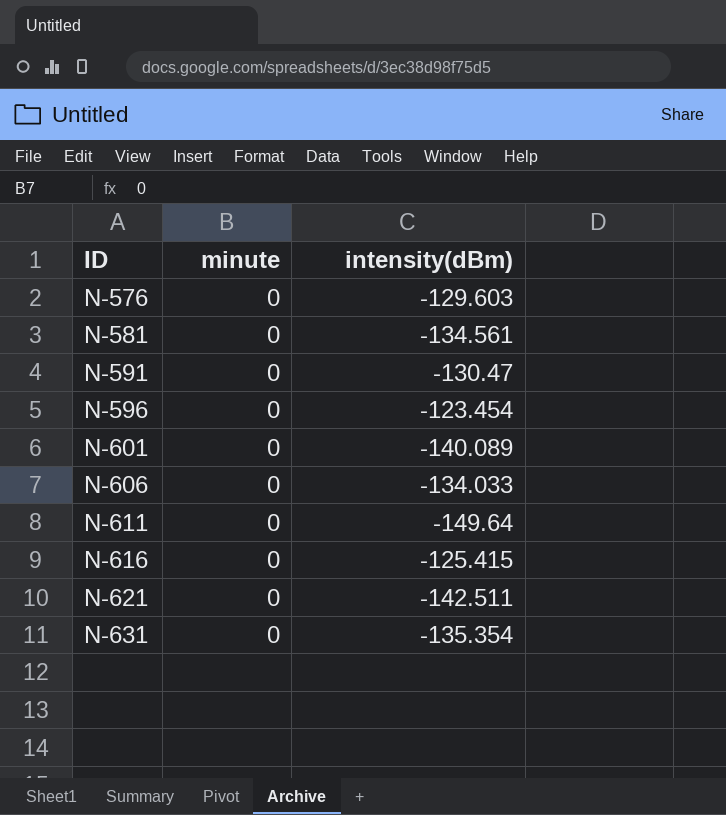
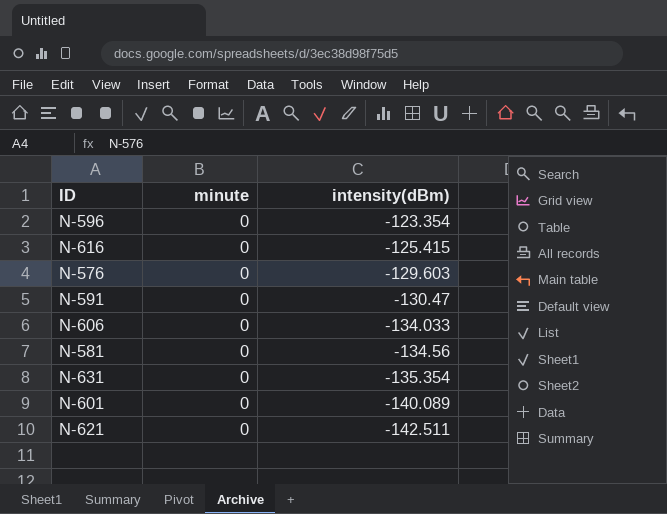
row order: ID ascending -> intensity(dBm) descending
row N-611: 0 | -149.64 -> none
N-596 | intensity(dBm): -123.454 -> -123.354
N-581 | intensity(dBm): -134.561 -> -134.56

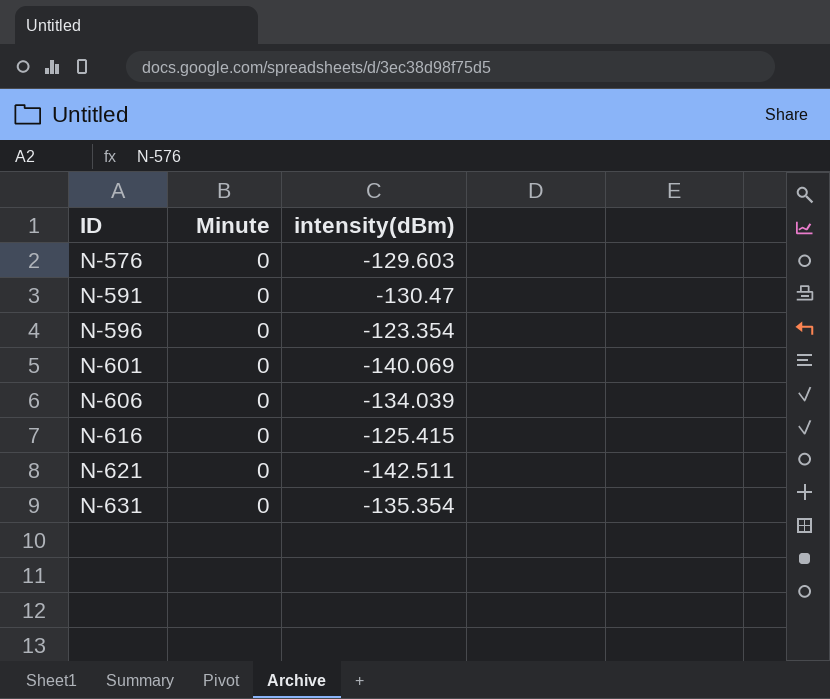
row order: intensity(dBm) descending -> ID ascending
column name: minute -> Minute
row N-581: 0 | -134.56 -> none
N-601 | intensity(dBm): -140.089 -> -140.069
N-606 | intensity(dBm): -134.033 -> -134.039

